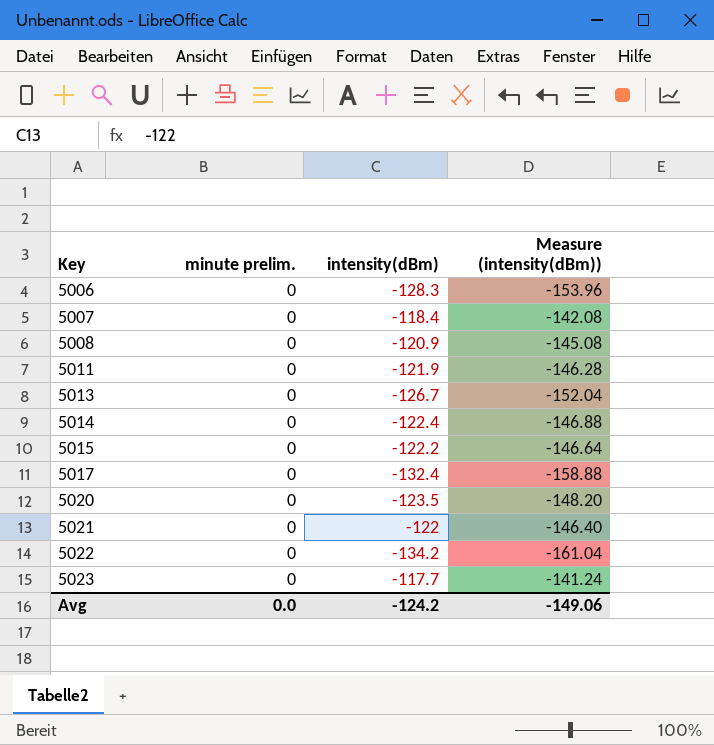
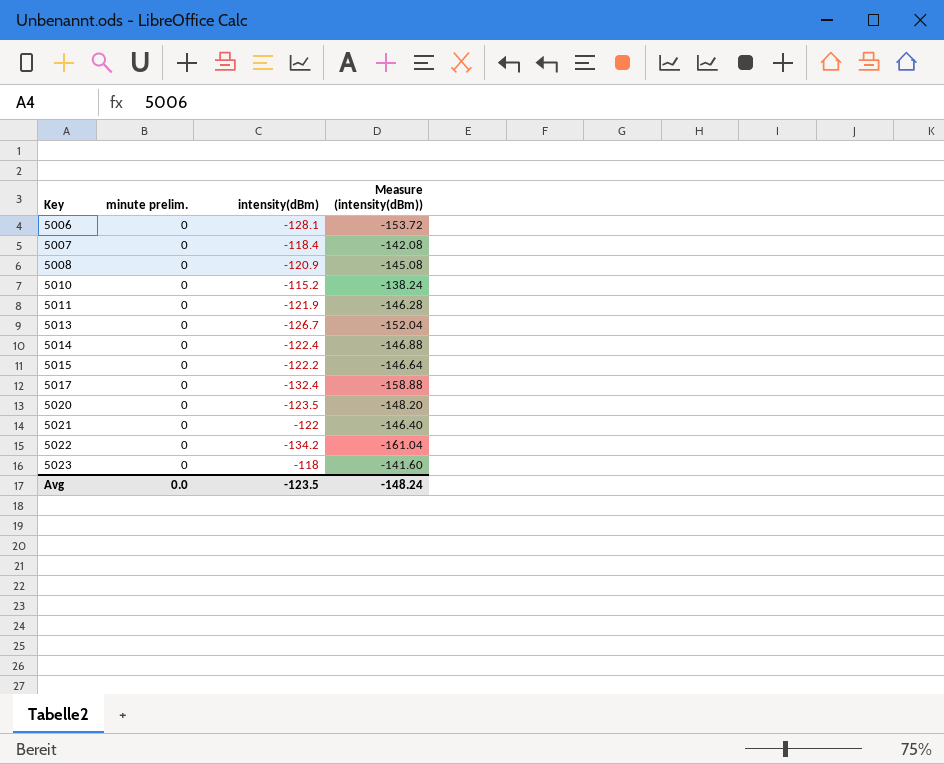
5006 | intensity(dBm): -128.3 -> -128.1
5006 | Measure (intensity(dBm)): -153.96 -> -153.72
row 5010: none -> 0 | -115.2 | -138.24
5023 | intensity(dBm): -117.7 -> -118
5023 | Measure (intensity(dBm)): -141.24 -> -141.60
Avg | intensity(dBm): -124.2 -> -123.5
Avg | Measure (intensity(dBm)): -149.06 -> -148.24

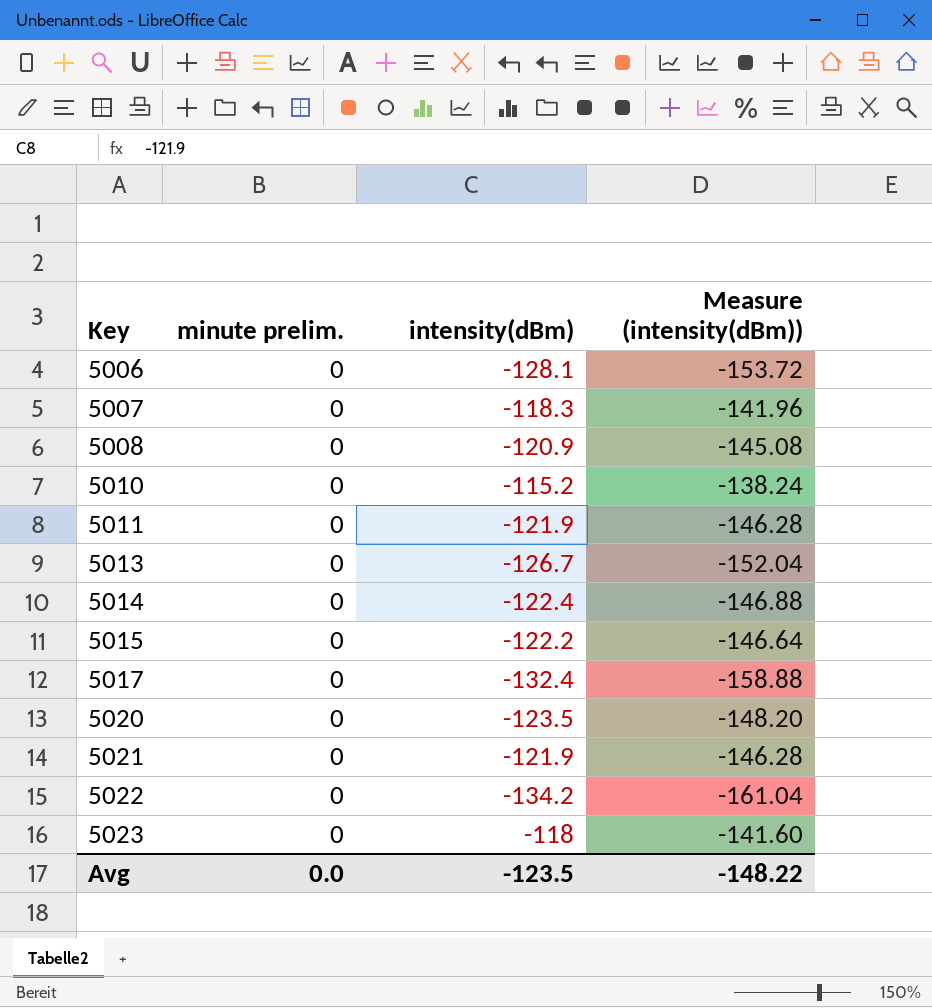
5007 | intensity(dBm): -118.4 -> -118.3
5007 | Measure (intensity(dBm)): -142.08 -> -141.96
5021 | intensity(dBm): -122 -> -121.9
5021 | Measure (intensity(dBm)): -146.40 -> -146.28
Avg | Measure (intensity(dBm)): -148.24 -> -148.22

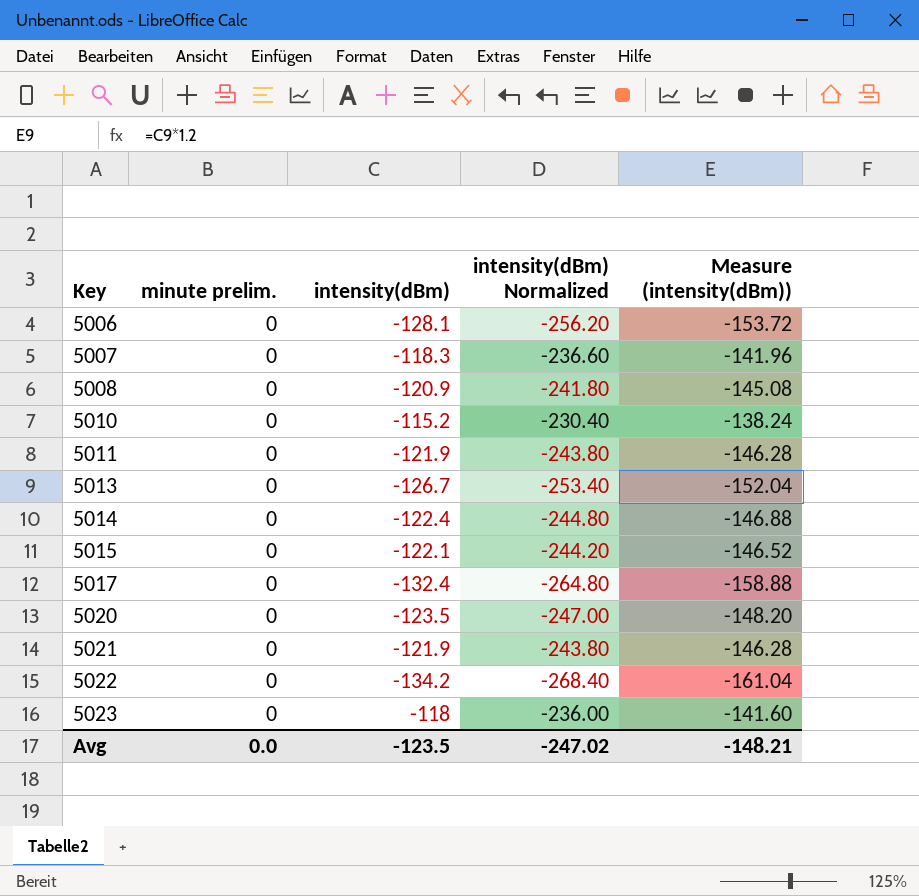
column intensity(dBm) Normalized | formula: none -> [intensity(dBm)] * 2
5015 | intensity(dBm): -122.2 -> -122.1
5015 | Measure (intensity(dBm)): -146.64 -> -146.52
Avg | Measure (intensity(dBm)): -148.22 -> -148.21

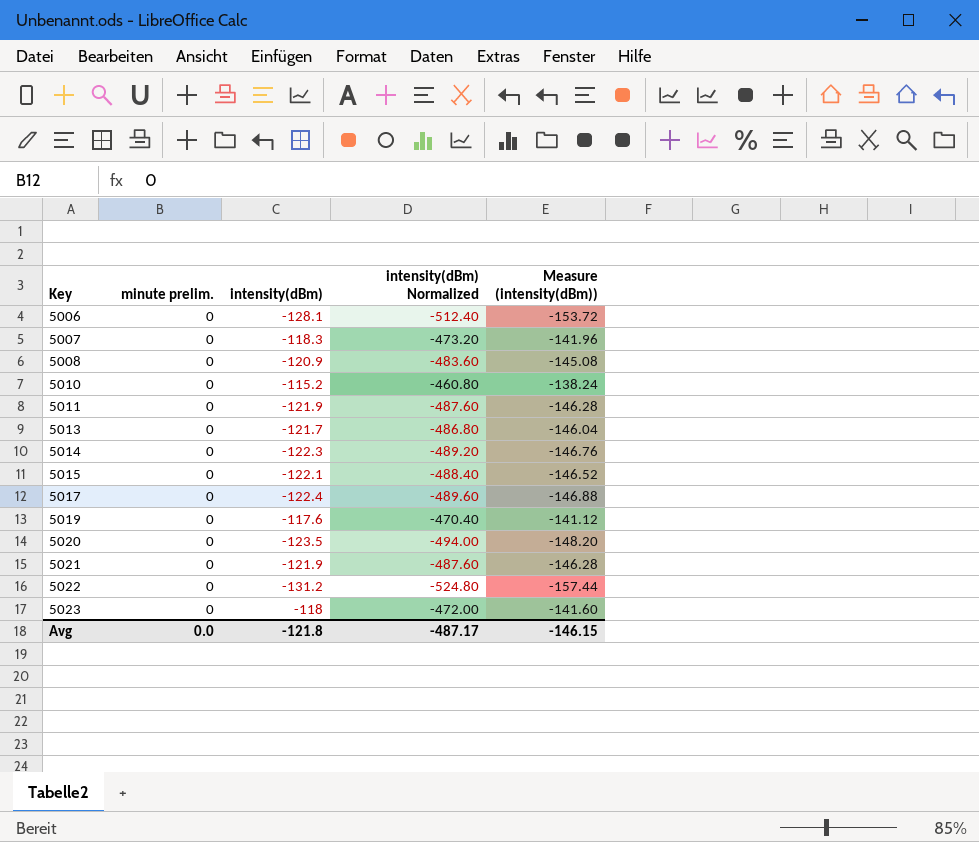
column intensity(dBm) Normalized | formula: [intensity(dBm)] * 2 -> [intensity(dBm)] * 4
5013 | intensity(dBm): -126.7 -> -121.7
5013 | Measure (intensity(dBm)): -152.04 -> -146.04
5014 | intensity(dBm): -122.4 -> -122.3
5014 | Measure (intensity(dBm)): -146.88 -> -146.76
5017 | intensity(dBm): -132.4 -> -122.4
5017 | Measure (intensity(dBm)): -158.88 -> -146.88
row 5019: none -> 0 | -117.6 | -470.40 | -141.12
5022 | intensity(dBm): -134.2 -> -131.2
5022 | Measure (intensity(dBm)): -161.04 -> -157.44
Avg | intensity(dBm): -123.5 -> -121.8
Avg | intensity(dBm) Normalized: -247.02 -> -487.17
Avg | Measure (intensity(dBm)): -148.21 -> -146.15

